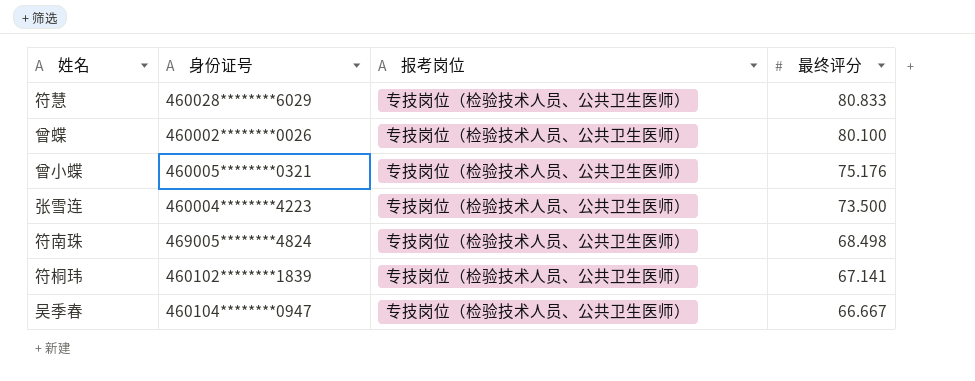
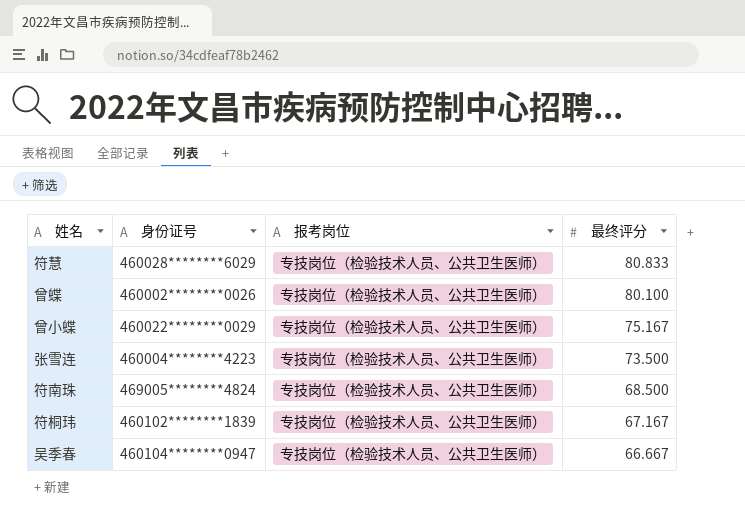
曾小蝶 | 身份证号: 460005********0321 -> 460022********0029
曾小蝶 | 最终评分: 75.176 -> 75.167
符南珠 | 最终评分: 68.498 -> 68.500
符桐玮 | 最终评分: 67.141 -> 67.167

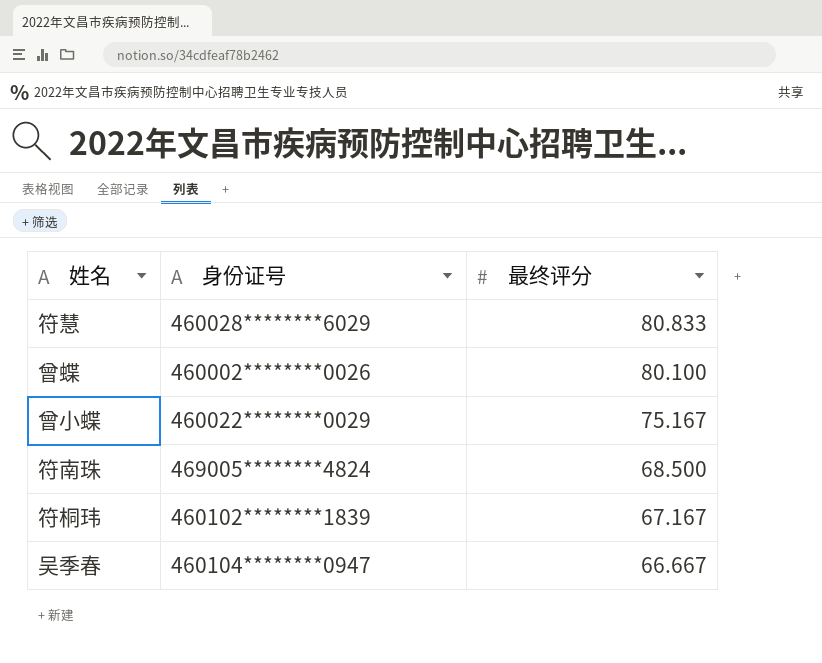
column 报考岗位 | position: 3 -> none
row 张雪连: 460004********4223 | 专技岗位（检验技术人员、公共卫生医师） | 73.500 -> none

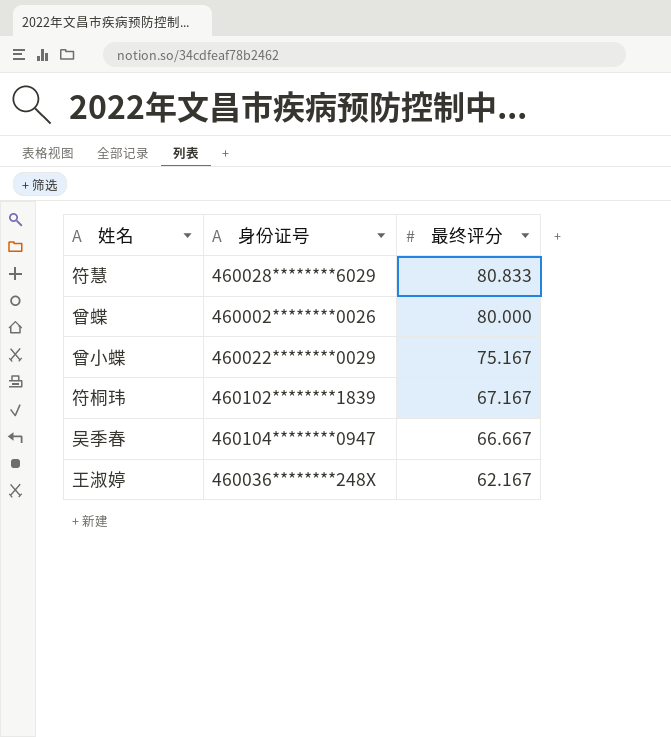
row 符南珠: 469005********4824 | 68.500 -> none
曾蝶 | 最终评分: 80.100 -> 80.000
row 王淑婷: none -> 460036********248X | 62.167

